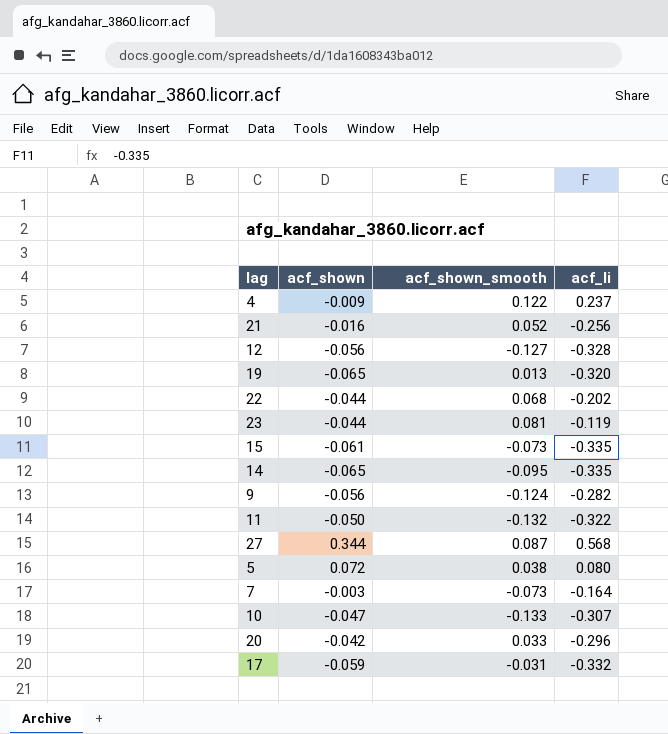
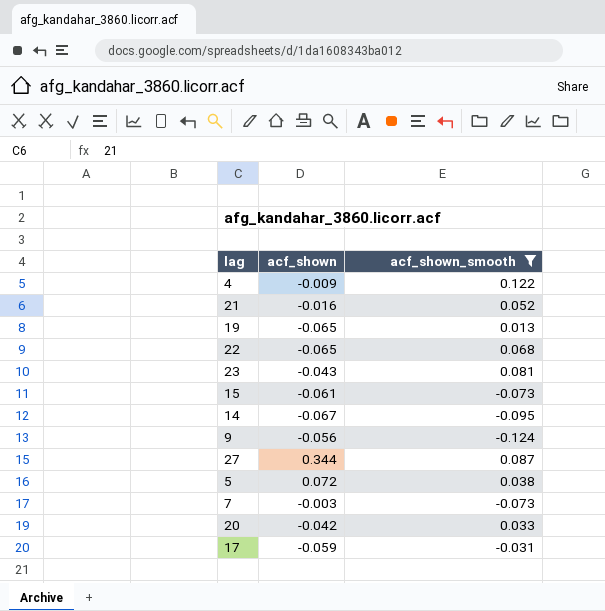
filter: none -> acf_shown_smooth >= -0.124
column acf_li | position: 4 -> none
22 | acf_shown: -0.044 -> -0.065
23 | acf_shown: -0.044 -> -0.043
14 | acf_shown: -0.065 -> -0.067

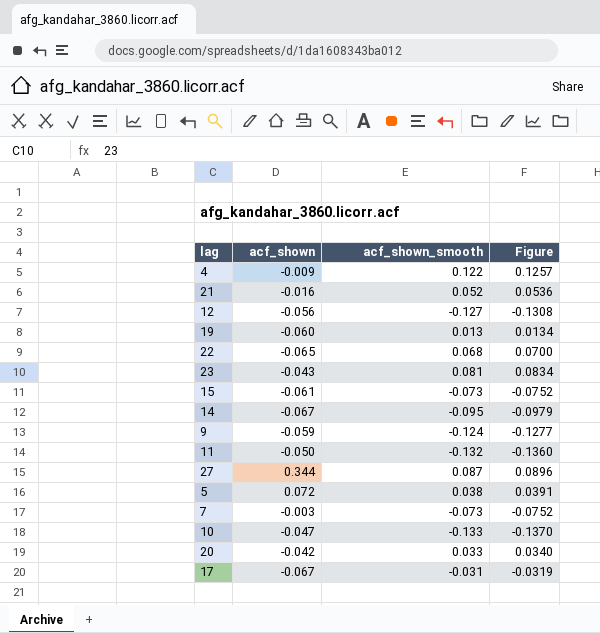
filter: acf_shown_smooth >= -0.124 -> none
column Figure | formula: none -> [acf_shown_smooth] * 1.03
19 | acf_shown: -0.065 -> -0.060
9 | acf_shown: -0.056 -> -0.059
17 | acf_shown: -0.059 -> -0.067

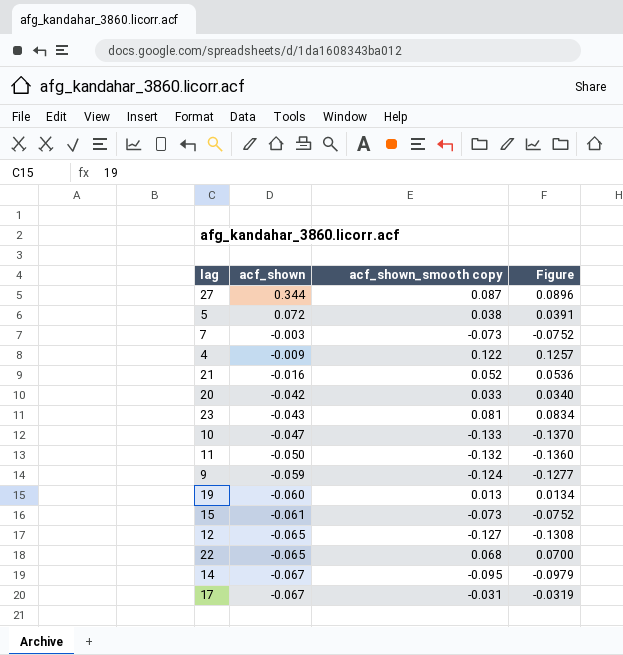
row order: none -> acf_shown descending
column name: acf_shown_smooth -> acf_shown_smooth copy
12 | acf_shown: -0.056 -> -0.065

